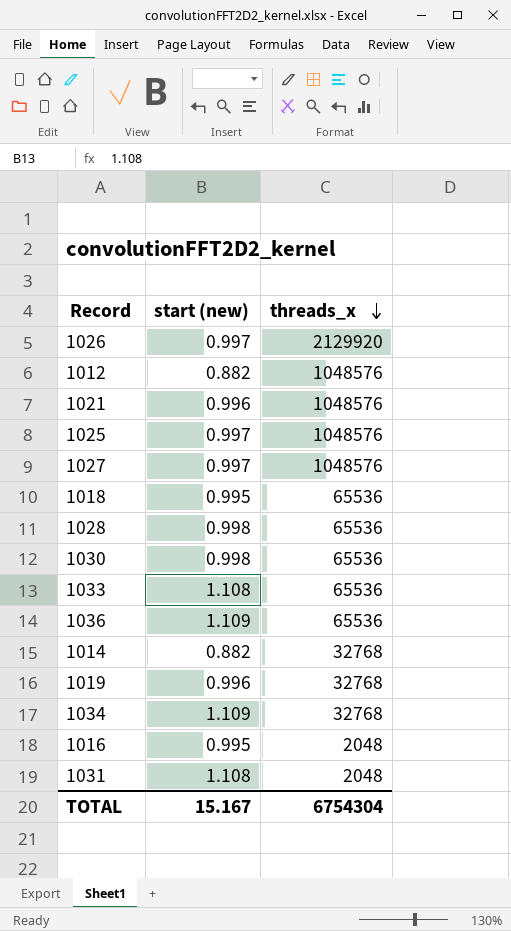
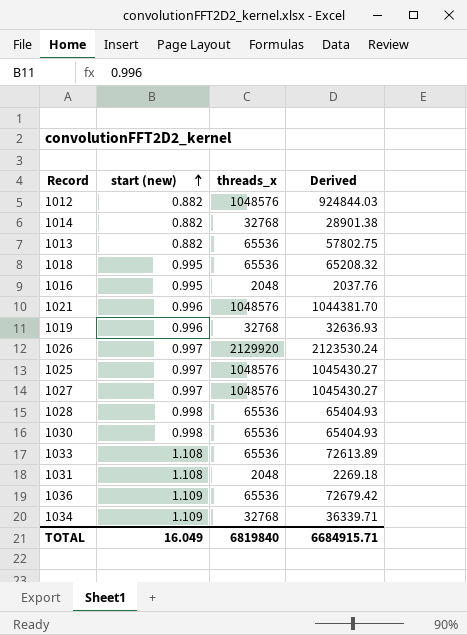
row order: threads_x descending -> start (new) ascending
column Derived | formula: none -> [start (new)] * [threads_x]
row 1013: none -> 0.882 | 65536 | 57802.75
TOTAL | start (new): 15.167 -> 16.049
TOTAL | threads_x: 6754304 -> 6819840

